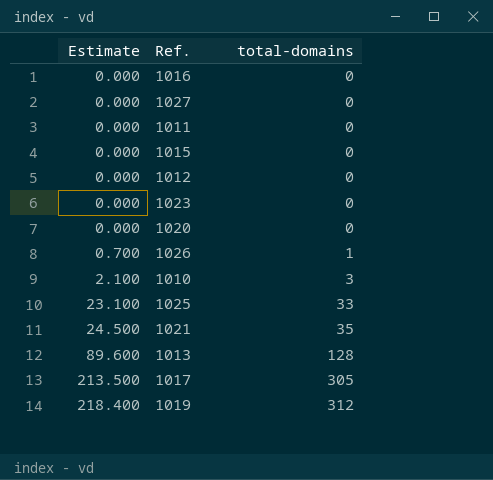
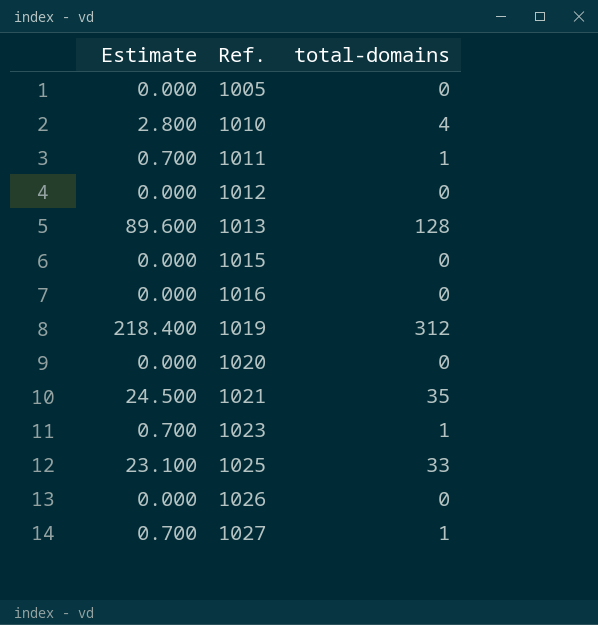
row order: Estimate ascending -> Ref. ascending
row 1017: 213.500 | 305 -> none
row 1005: none -> 0.000 | 0
1010 | Estimate: 2.100 -> 2.800
1010 | total-domains: 3 -> 4
1011 | Estimate: 0.000 -> 0.700
1011 | total-domains: 0 -> 1
1023 | Estimate: 0.000 -> 0.700
1023 | total-domains: 0 -> 1
1026 | Estimate: 0.700 -> 0.000
1026 | total-domains: 1 -> 0
1027 | Estimate: 0.000 -> 0.700
1027 | total-domains: 0 -> 1

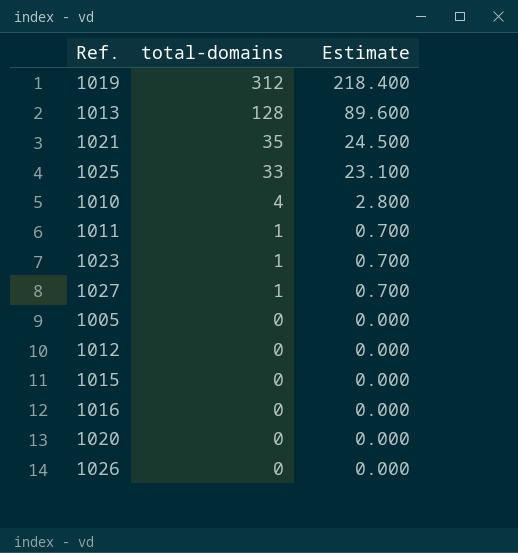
row order: Ref. ascending -> total-domains descending
column Estimate | position: 1 -> 3

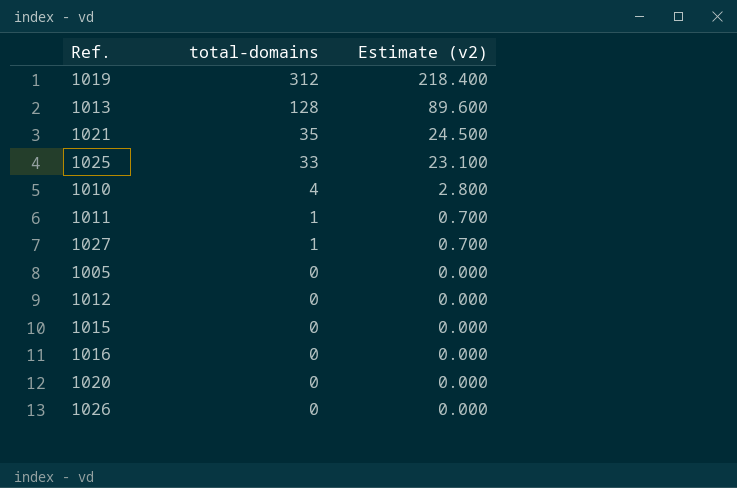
column name: Estimate -> Estimate (v2)
row 1023: 1 | 0.700 -> none

